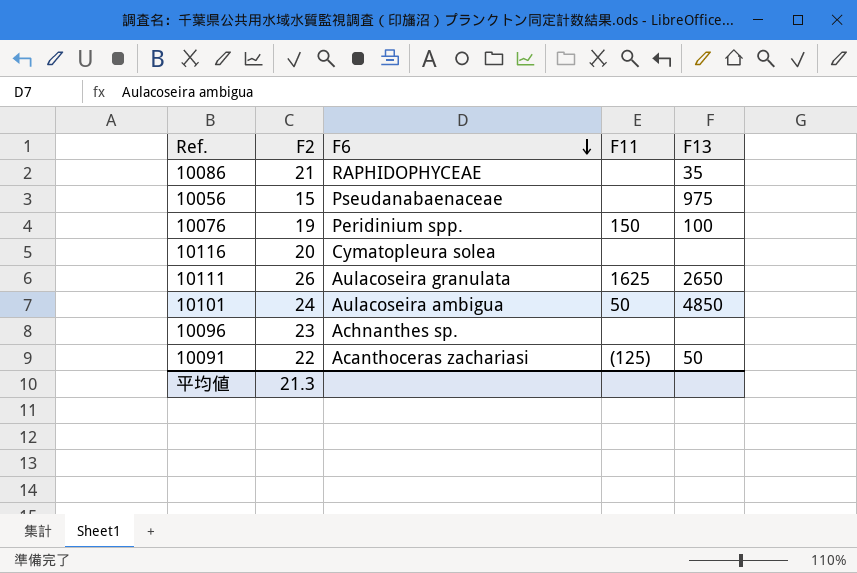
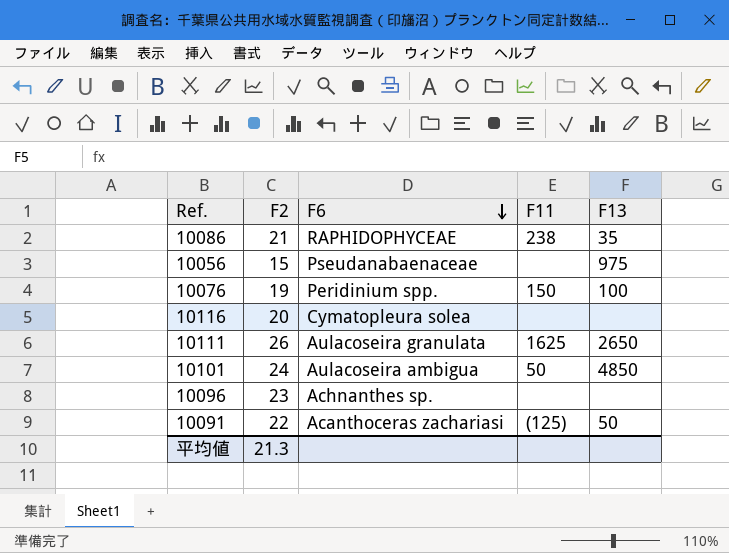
10086 | F11: none -> 238

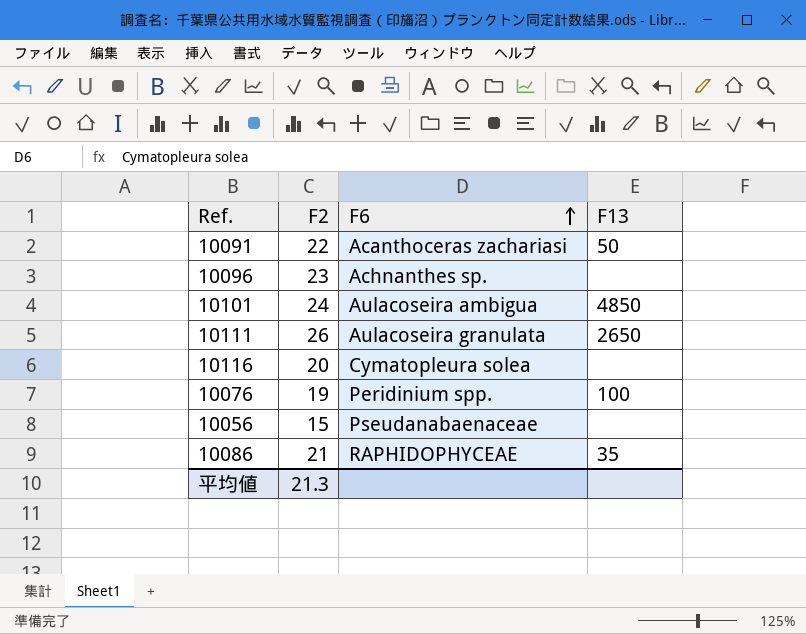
row order: F6 descending -> F6 ascending
column F11 | position: 4 -> none
10056 | F13: 975 -> none

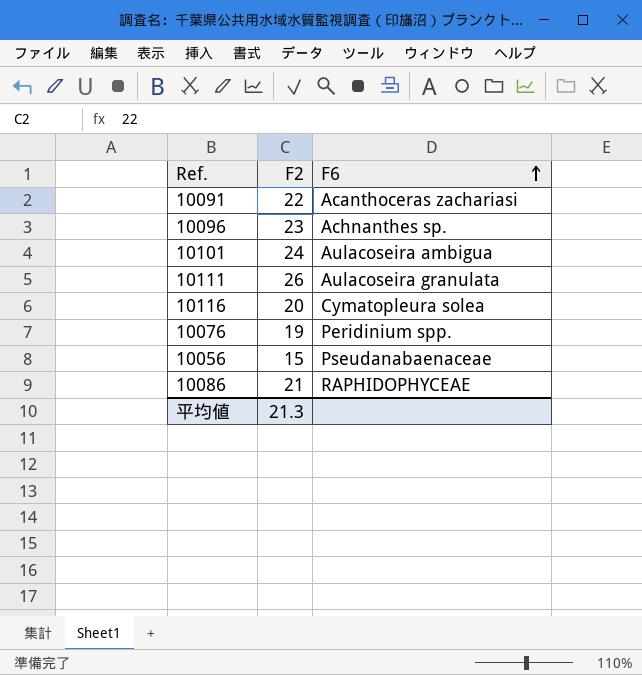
column F13 | position: 4 -> none

